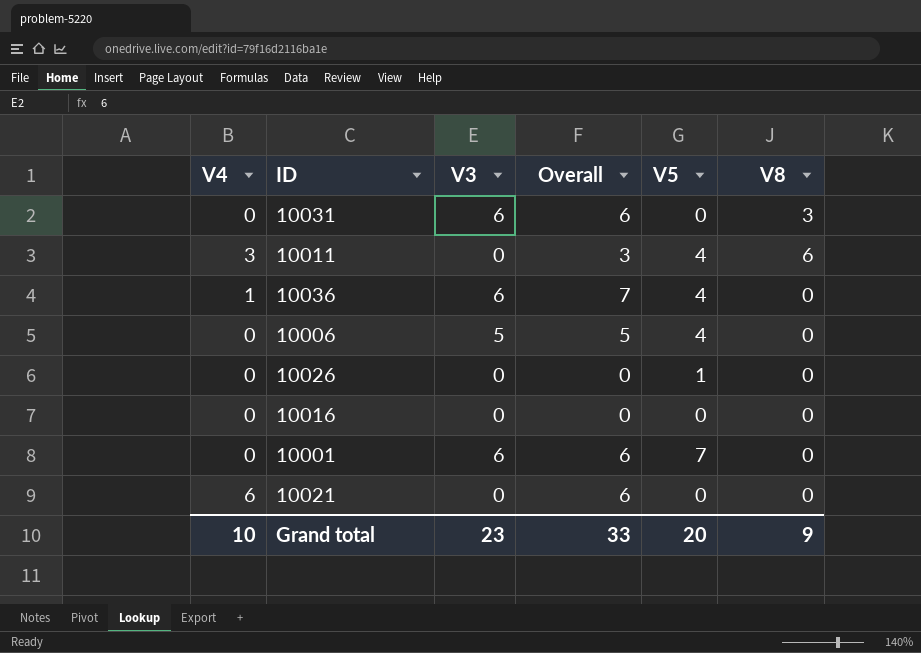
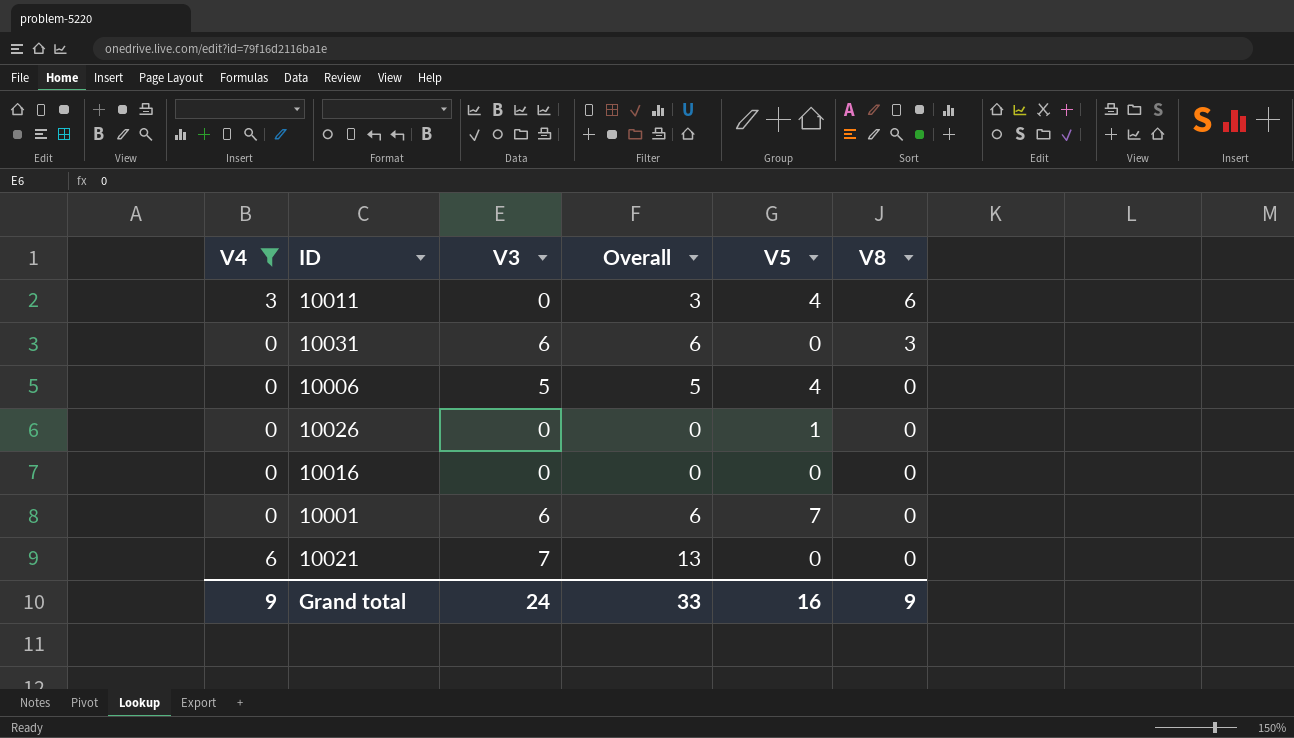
filter: none -> V4 != 1
row order: none -> V8 descending
10021 | V3: 0 -> 7
10021 | Overall: 6 -> 13
Grand total | V4: 10 -> 9
Grand total | V3: 23 -> 24
Grand total | V5: 20 -> 16

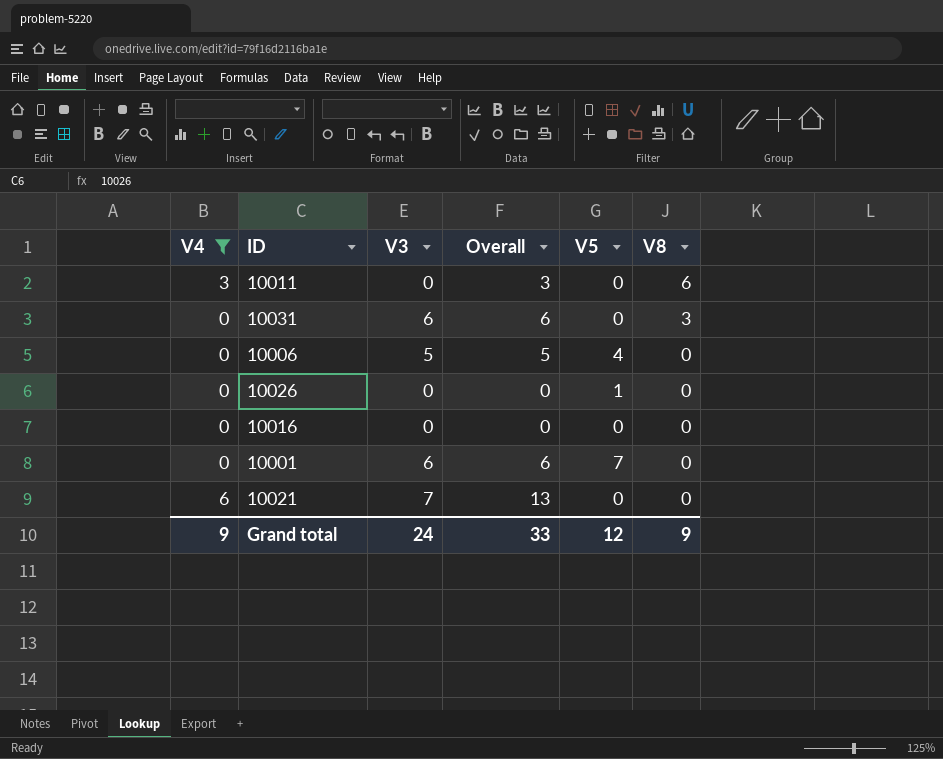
10011 | V5: 4 -> 0
Grand total | V5: 16 -> 12

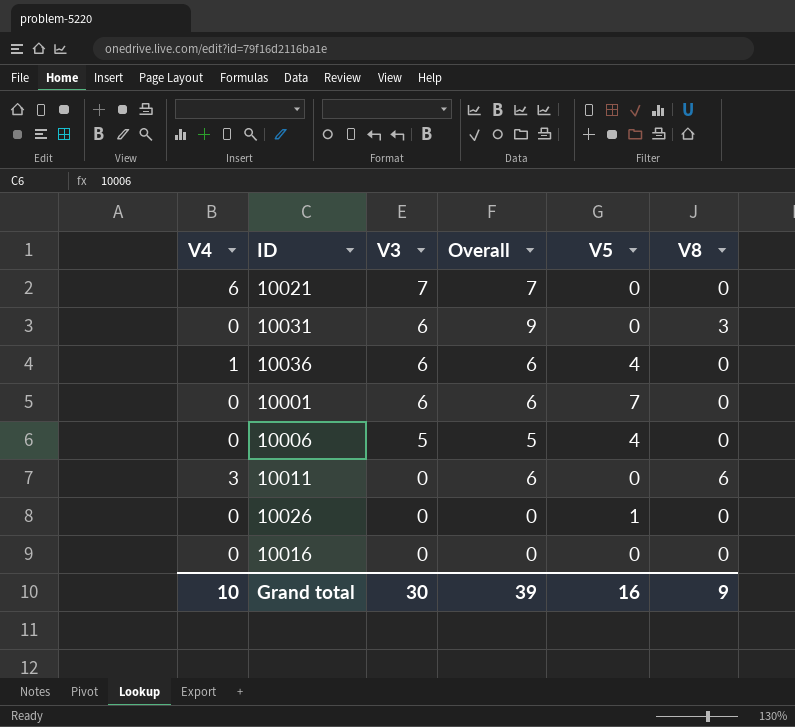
filter: V4 != 1 -> none
row order: V8 descending -> V3 descending
column Overall | formula: [V4] + [V3] -> [V3] + [V8]
Grand total | V4: 9 -> 10
Grand total | V3: 24 -> 30
Grand total | Overall: 33 -> 39
Grand total | V5: 12 -> 16

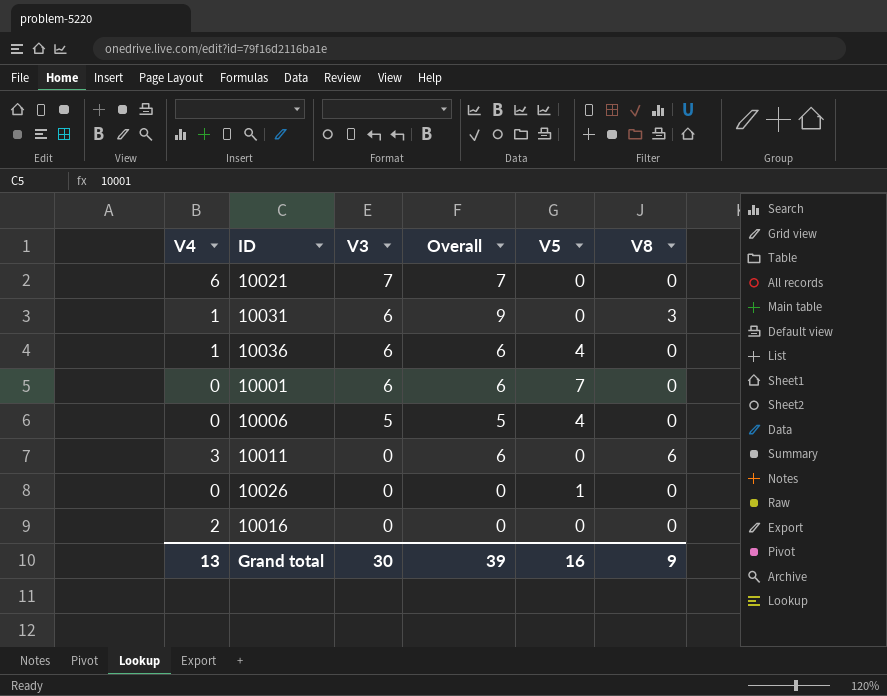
10031 | V4: 0 -> 1
10016 | V4: 0 -> 2
Grand total | V4: 10 -> 13

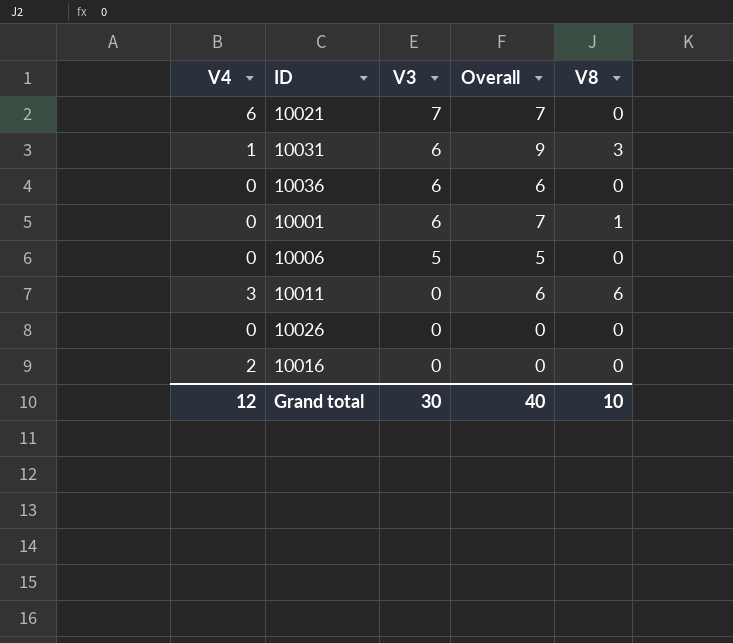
column V5 | position: 5 -> none
10036 | V4: 1 -> 0
10001 | Overall: 6 -> 7
10001 | V8: 0 -> 1
Grand total | V4: 13 -> 12
Grand total | Overall: 39 -> 40
Grand total | V8: 9 -> 10

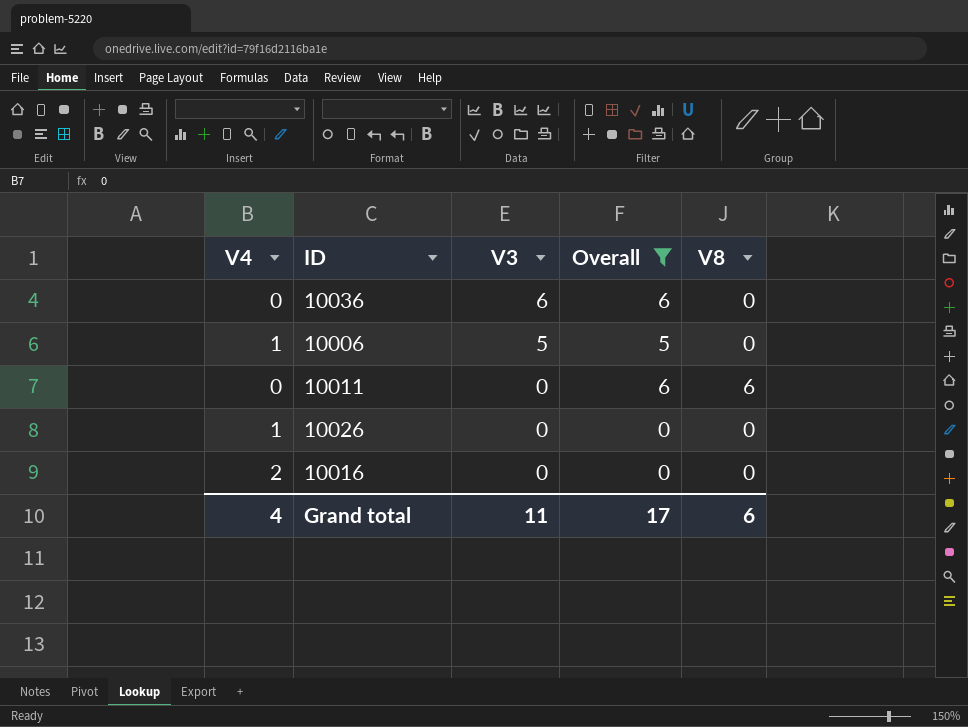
filter: none -> Overall <= 6
10006 | V4: 0 -> 1
10011 | V4: 3 -> 0
10026 | V4: 0 -> 1
Grand total | V4: 12 -> 4
Grand total | V3: 30 -> 11
Grand total | Overall: 40 -> 17
Grand total | V8: 10 -> 6

